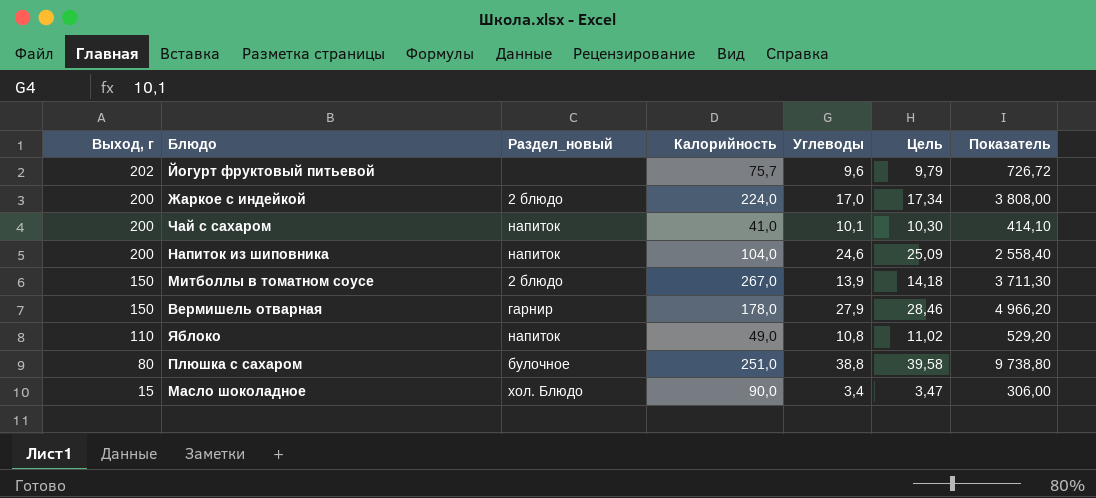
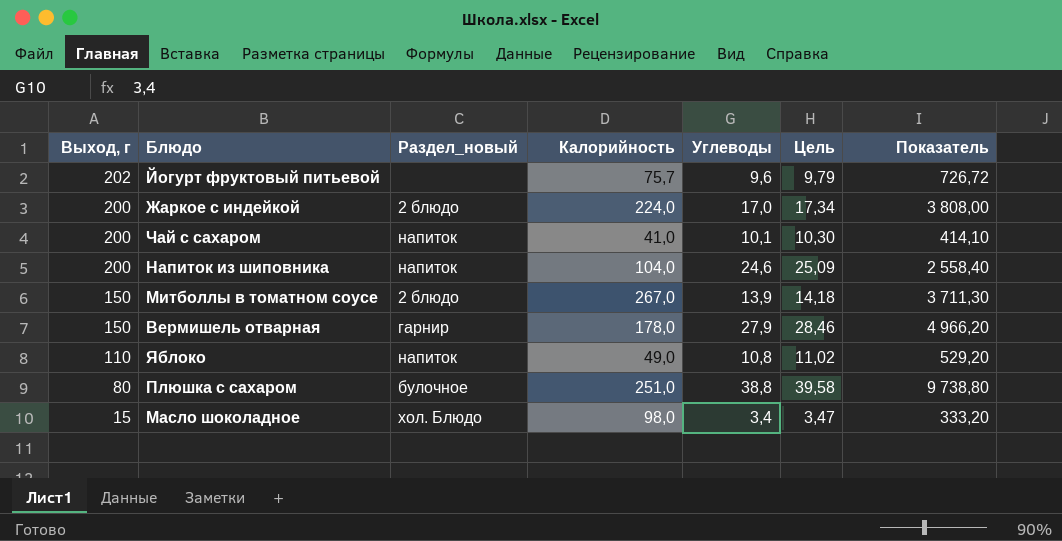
Масло шоколадное | Калорийность: 90,0 -> 98,0
Масло шоколадное | Показатель: 306,00 -> 333,20

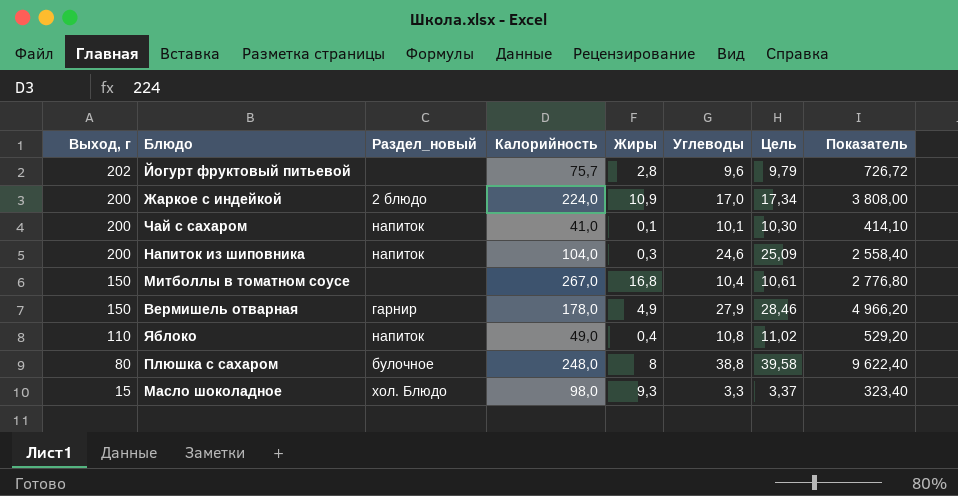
column Жиры | position: none -> 5
Митболлы в томатном соусе | Раздел_новый: 2 блюдо -> none
Митболлы в томатном соусе | Углеводы: 13,9 -> 10,4
Митболлы в томатном соусе | Цель: 14,18 -> 10,61
Митболлы в томатном соусе | Показатель: 3 711,30 -> 2 776,80
Плюшка с сахаром | Калорийность: 251,0 -> 248,0
Плюшка с сахаром | Показатель: 9 738,80 -> 9 622,40
Масло шоколадное | Углеводы: 3,4 -> 3,3
Масло шоколадное | Цель: 3,47 -> 3,37
Масло шоколадное | Показатель: 333,20 -> 323,40

